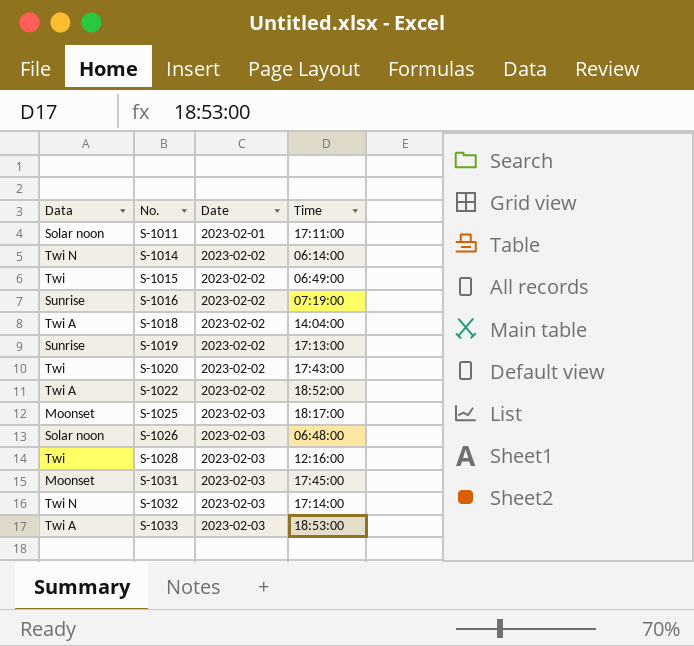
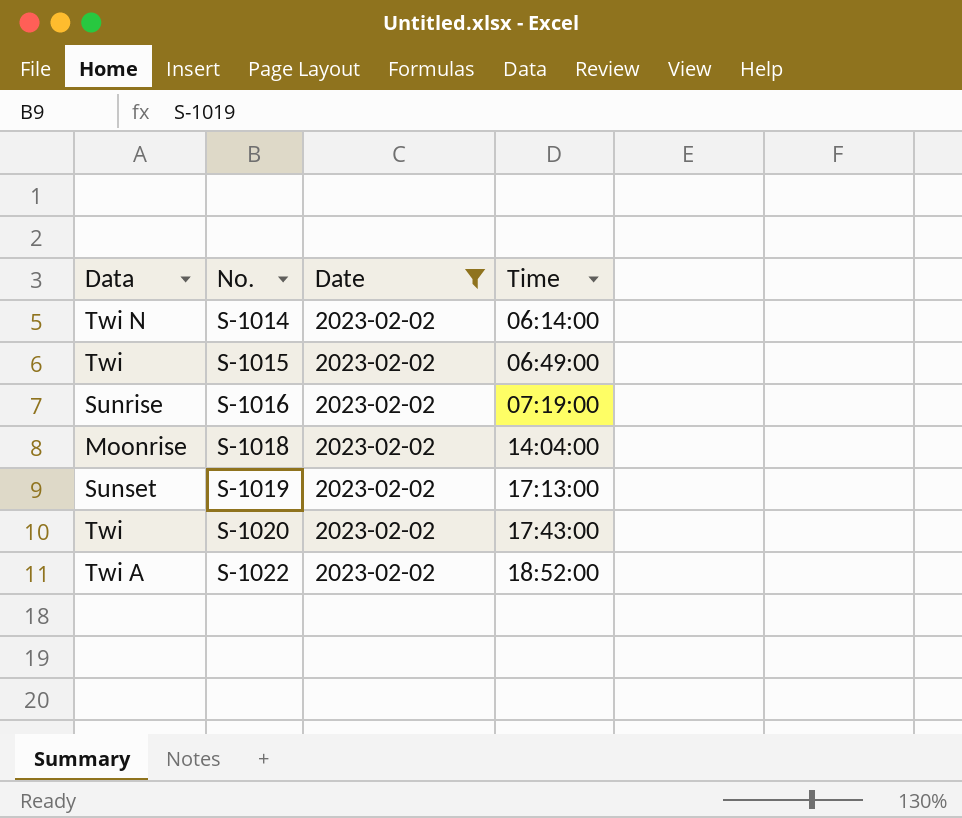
filter: none -> Date = 2023-02-02
S-1018 | Data: Twi A -> Moonrise
S-1019 | Data: Sunrise -> Sunset

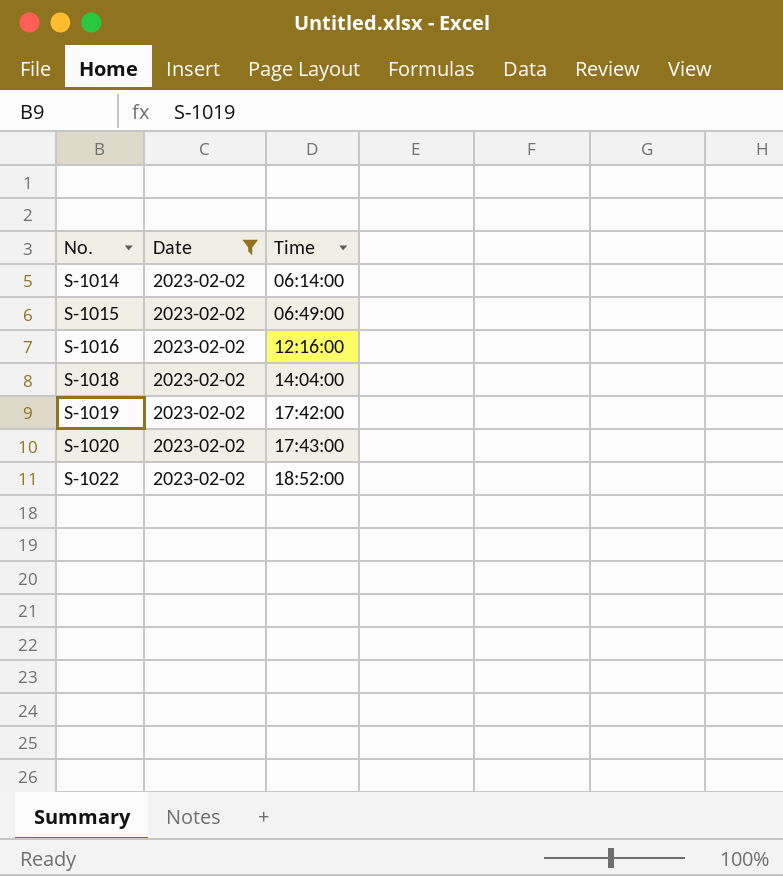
column Data | position: 1 -> none
S-1016 | Time: 07:19:00 -> 12:16:00
S-1019 | Time: 17:13:00 -> 17:42:00

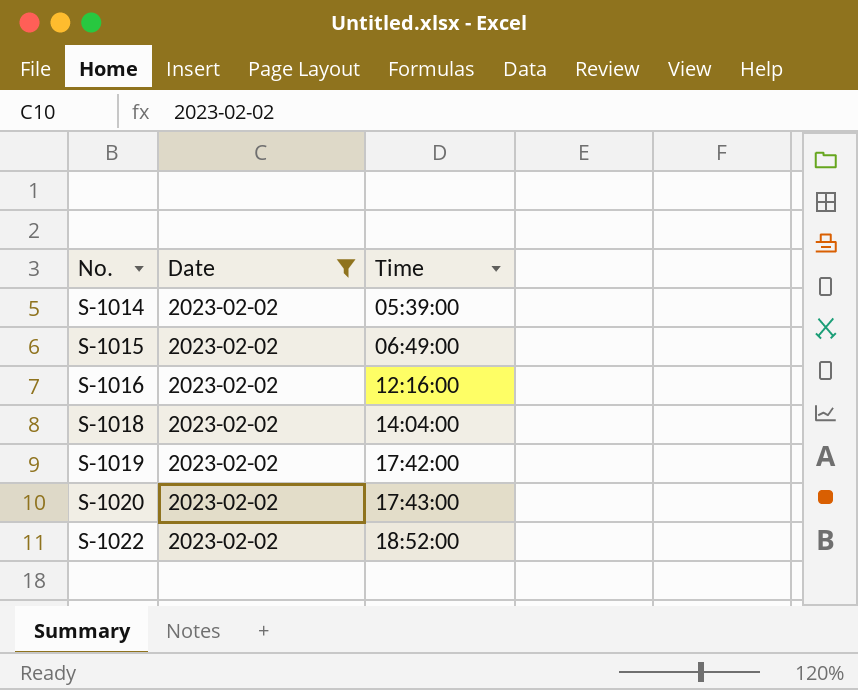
S-1014 | Time: 06:14:00 -> 05:39:00

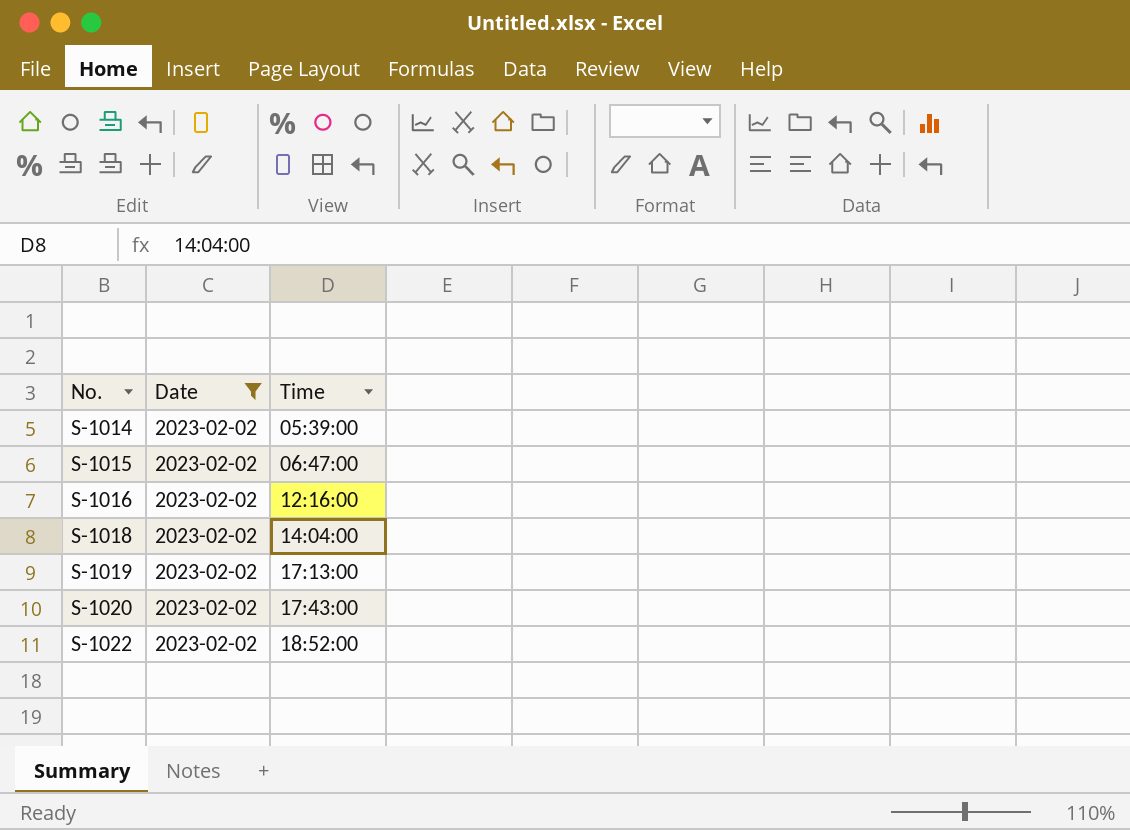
S-1015 | Time: 06:49:00 -> 06:47:00
S-1019 | Time: 17:42:00 -> 17:13:00

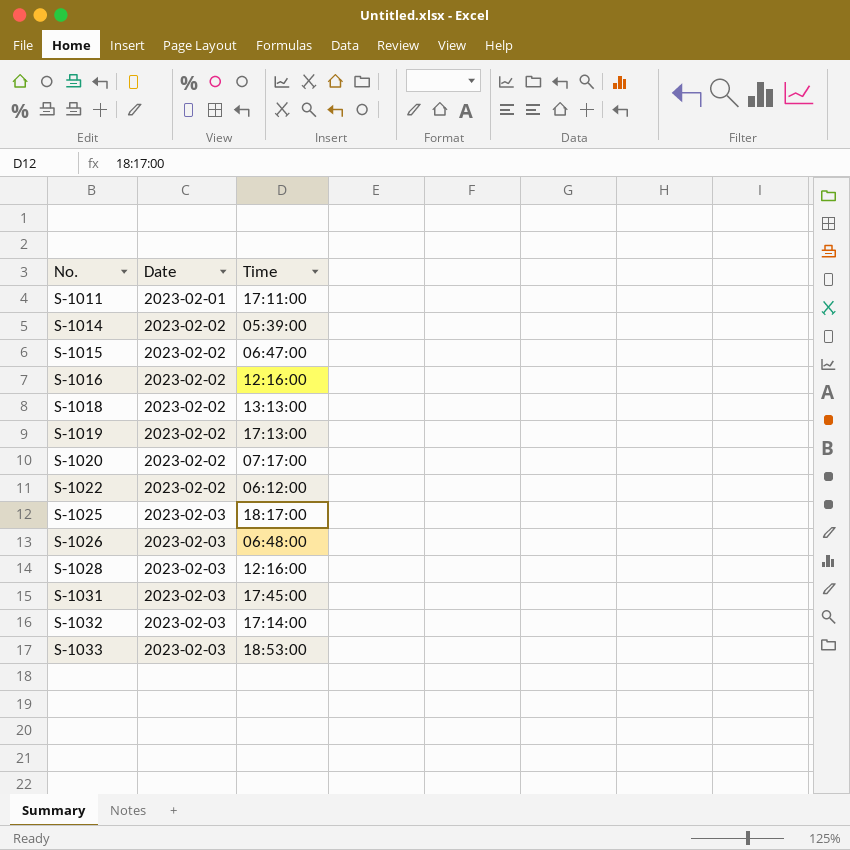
filter: Date = 2023-02-02 -> none
S-1018 | Time: 14:04:00 -> 13:13:00
S-1020 | Time: 17:43:00 -> 07:17:00
S-1022 | Time: 18:52:00 -> 06:12:00

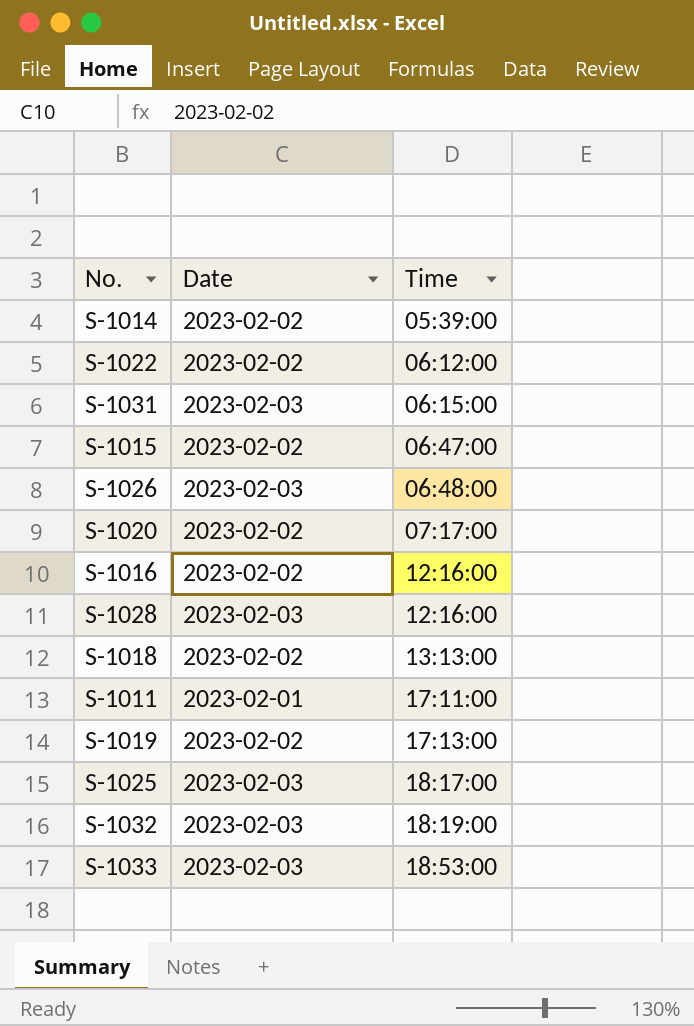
row order: No. ascending -> Time ascending
S-1031 | Time: 17:45:00 -> 06:15:00
S-1032 | Time: 17:14:00 -> 18:19:00

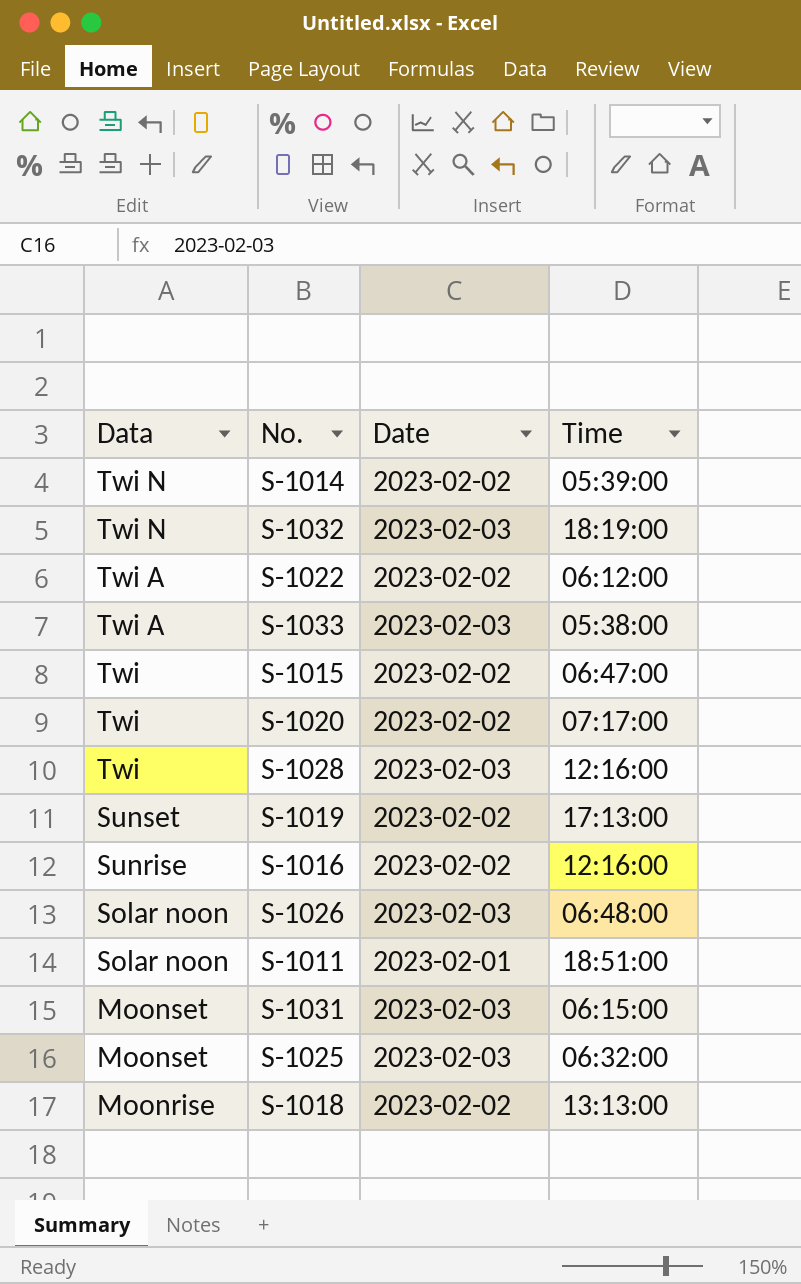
row order: Time ascending -> Data descending
column Data | position: none -> 1
S-1033 | Time: 18:53:00 -> 05:38:00
S-1011 | Time: 17:11:00 -> 18:51:00
S-1025 | Time: 18:17:00 -> 06:32:00

